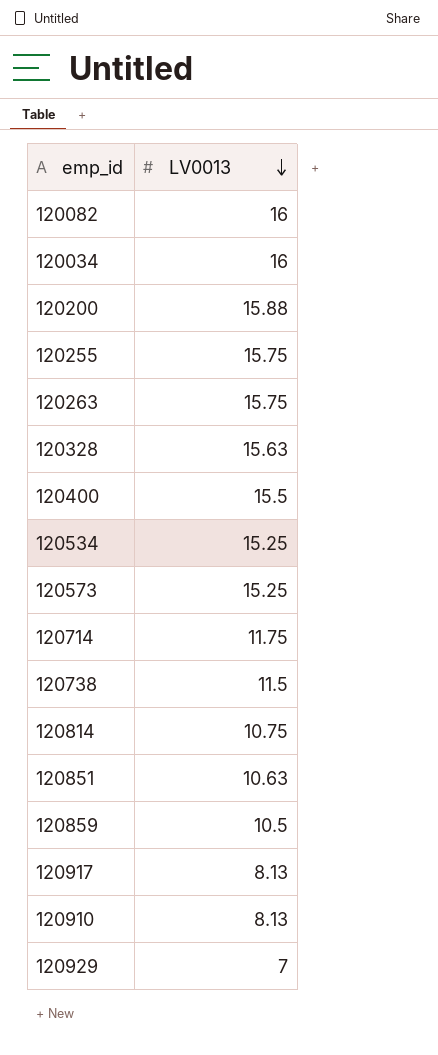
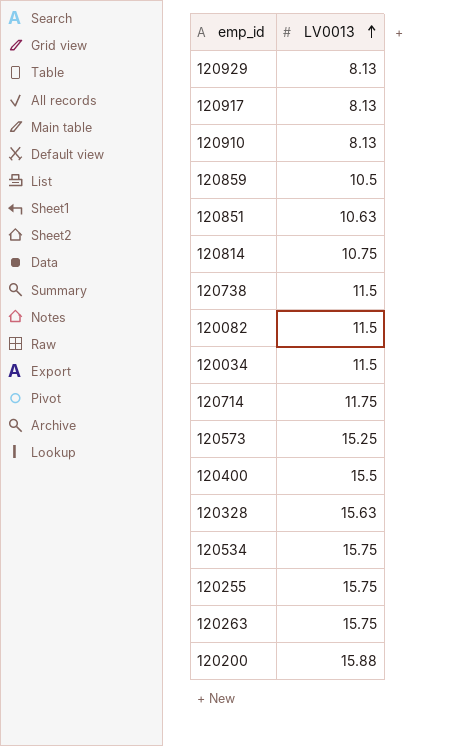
row order: LV0013 descending -> LV0013 ascending
120929 | LV0013: 7 -> 8.13
120082 | LV0013: 16 -> 11.5
120034 | LV0013: 16 -> 11.5
120534 | LV0013: 15.25 -> 15.75

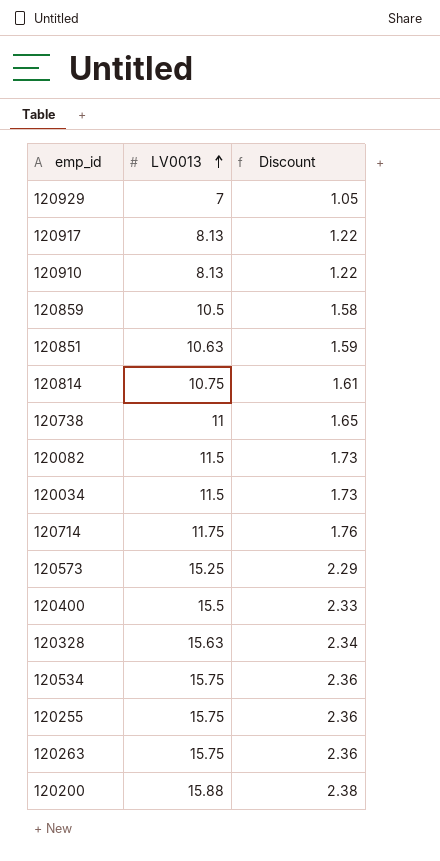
column Discount | formula: none -> [LV0013] * 0.15
120929 | LV0013: 8.13 -> 7
120738 | LV0013: 11.5 -> 11

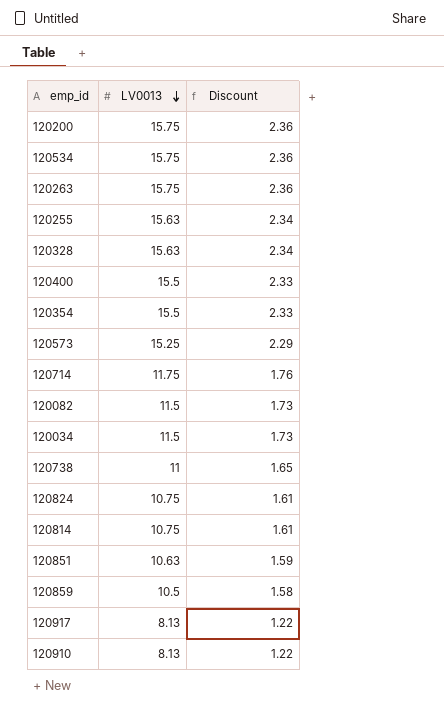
row order: LV0013 ascending -> LV0013 descending
row 120929: 7 | 1.05 -> none
120200 | LV0013: 15.88 -> 15.75
120200 | Discount: 2.38 -> 2.36
120255 | LV0013: 15.75 -> 15.63
120255 | Discount: 2.36 -> 2.34
row 120354: none -> 15.5 | 2.33
row 120824: none -> 10.75 | 1.61

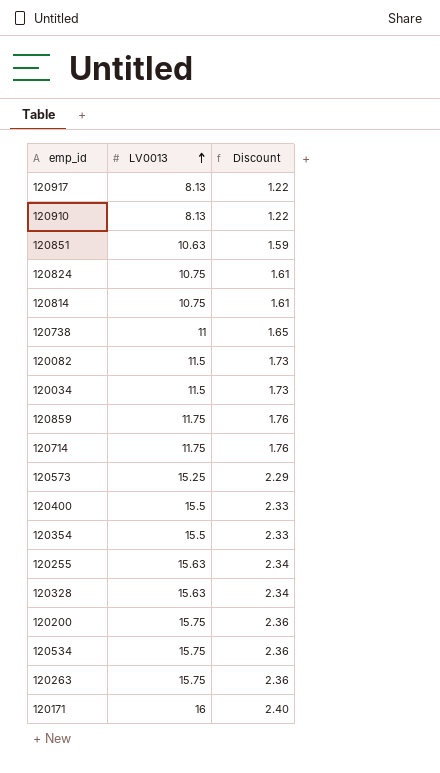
row order: LV0013 descending -> LV0013 ascending
120859 | LV0013: 10.5 -> 11.75
120859 | Discount: 1.58 -> 1.76
row 120171: none -> 16 | 2.40

